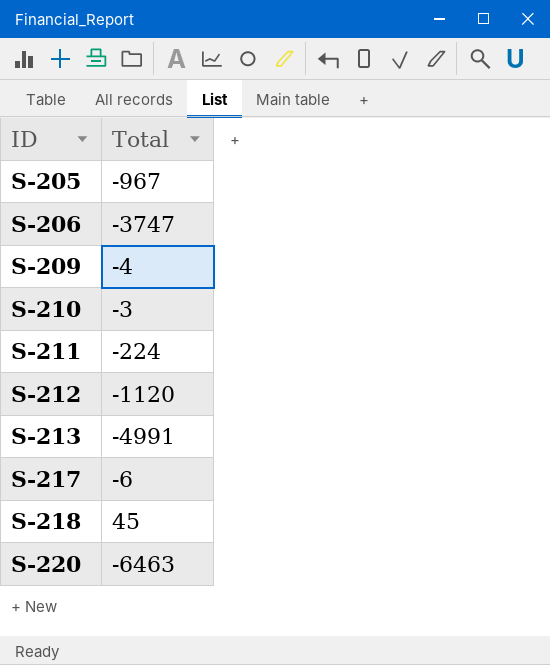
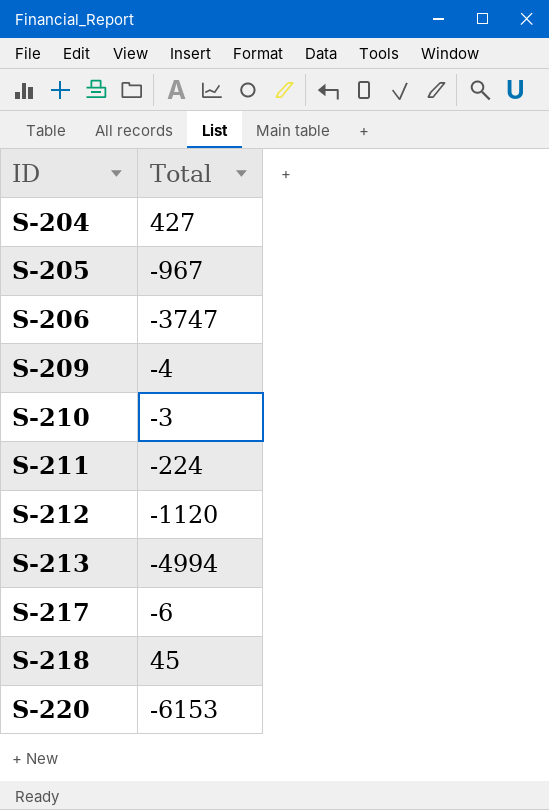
row S-204: none -> 427
S-213 | Total: -4991 -> -4994
S-220 | Total: -6463 -> -6153

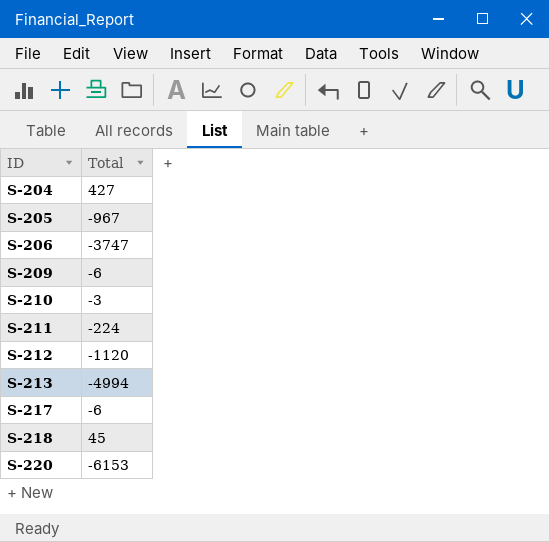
S-209 | Total: -4 -> -6

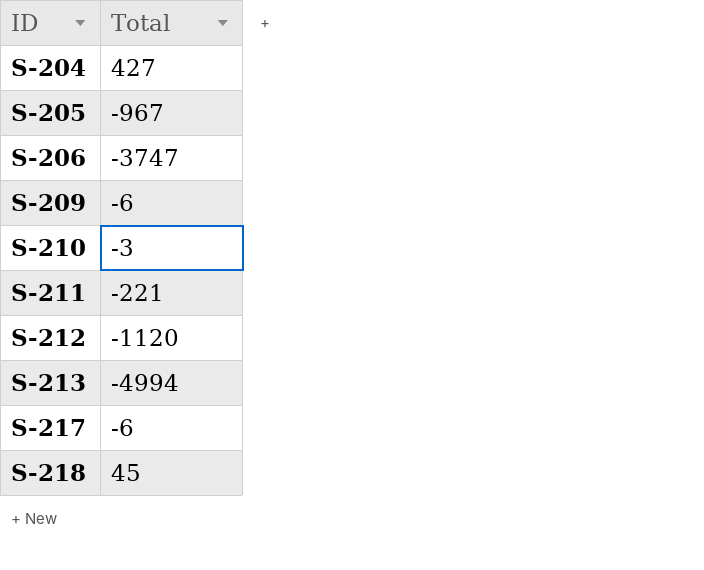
row S-220: -6153 -> none
S-211 | Total: -224 -> -221

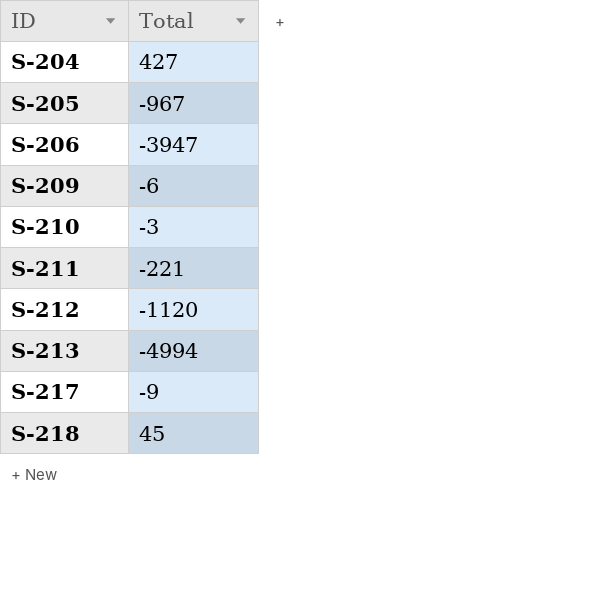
S-206 | Total: -3747 -> -3947
S-217 | Total: -6 -> -9

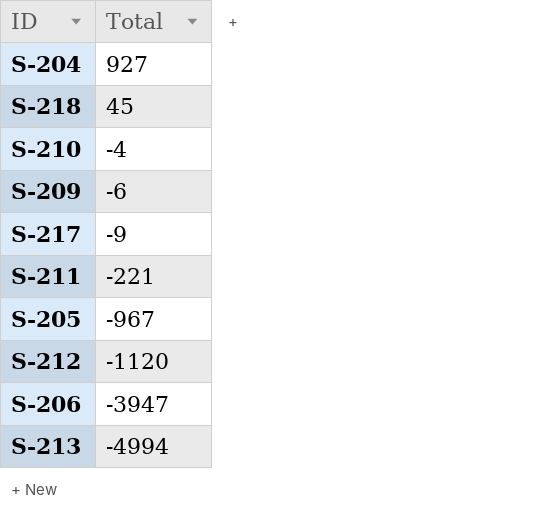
row order: ID ascending -> Total descending
S-204 | Total: 427 -> 927
S-210 | Total: -3 -> -4

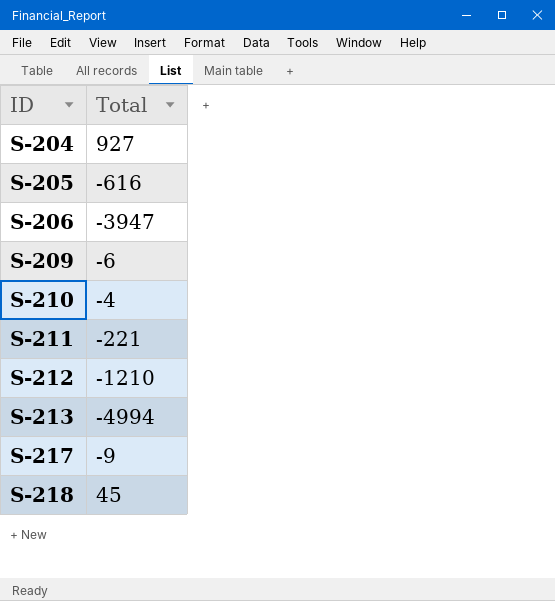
row order: Total descending -> ID ascending
S-205 | Total: -967 -> -616
S-212 | Total: -1120 -> -1210

